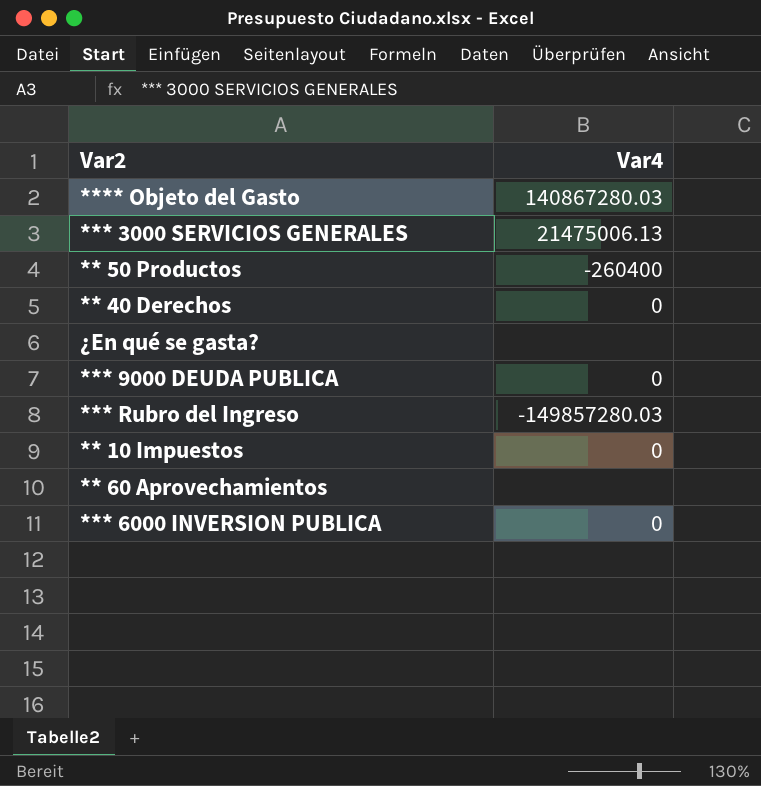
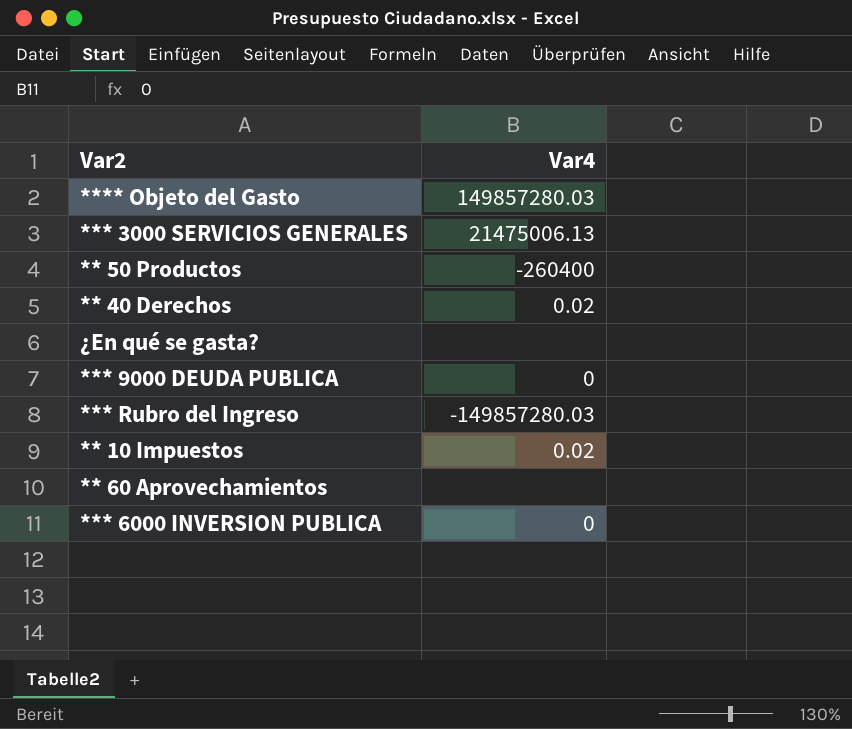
**** Objeto del Gasto | Var4: 140867280.03 -> 149857280.03
** 40 Derechos | Var4: 0 -> 0.02
** 10 Impuestos | Var4: 0 -> 0.02

